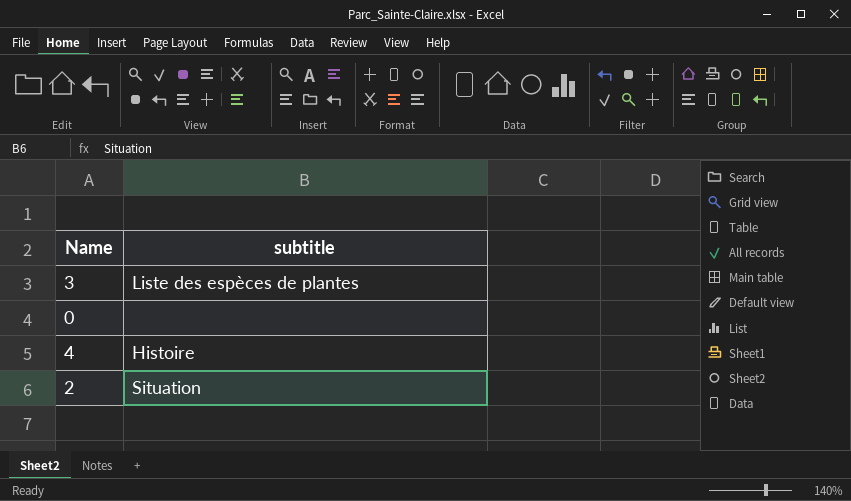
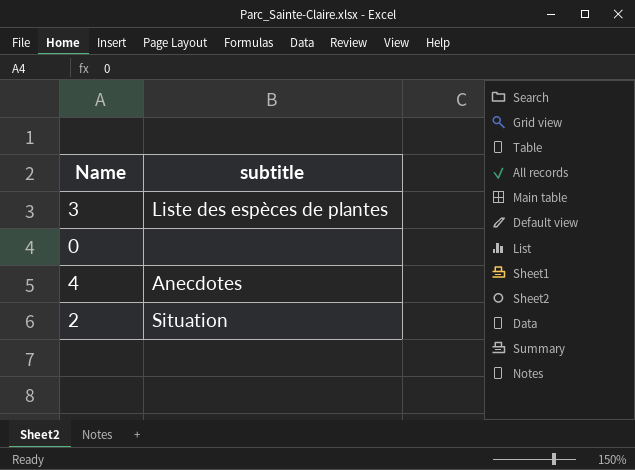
4 | subtitle: Histoire -> Anecdotes

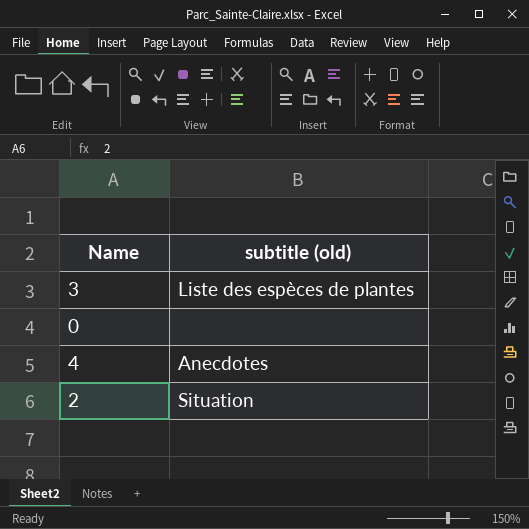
column name: subtitle -> subtitle (old)

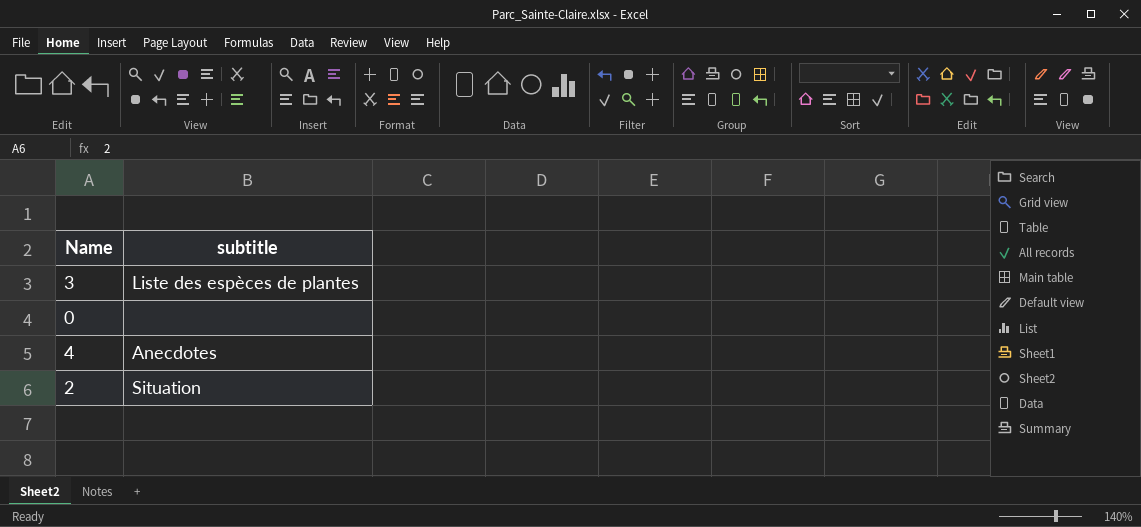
column name: subtitle (old) -> subtitle

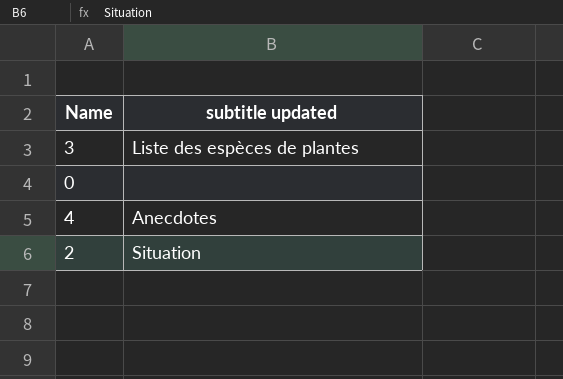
column name: subtitle -> subtitle updated

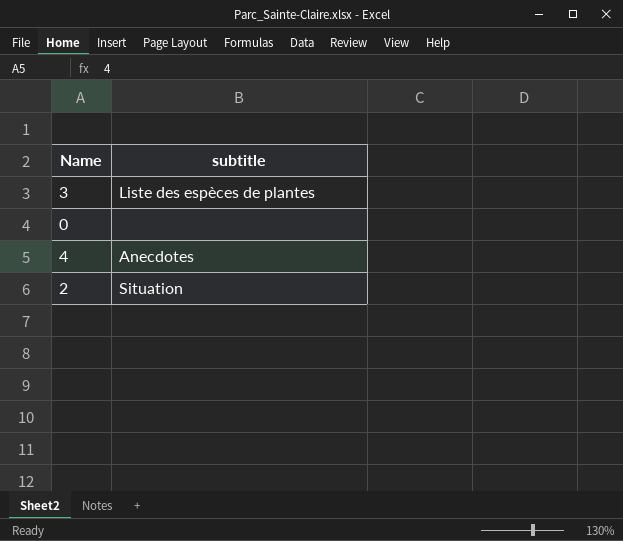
column name: subtitle updated -> subtitle

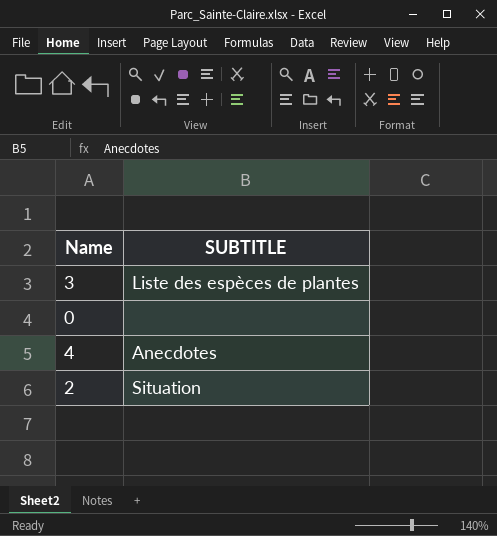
column name: subtitle -> SUBTITLE

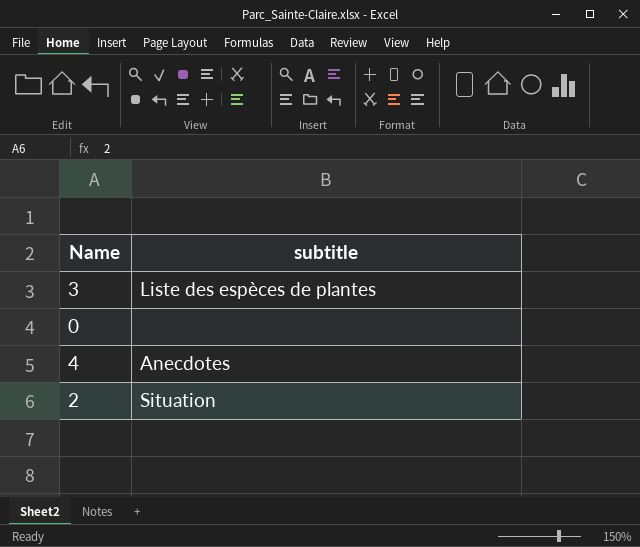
column name: SUBTITLE -> subtitle

